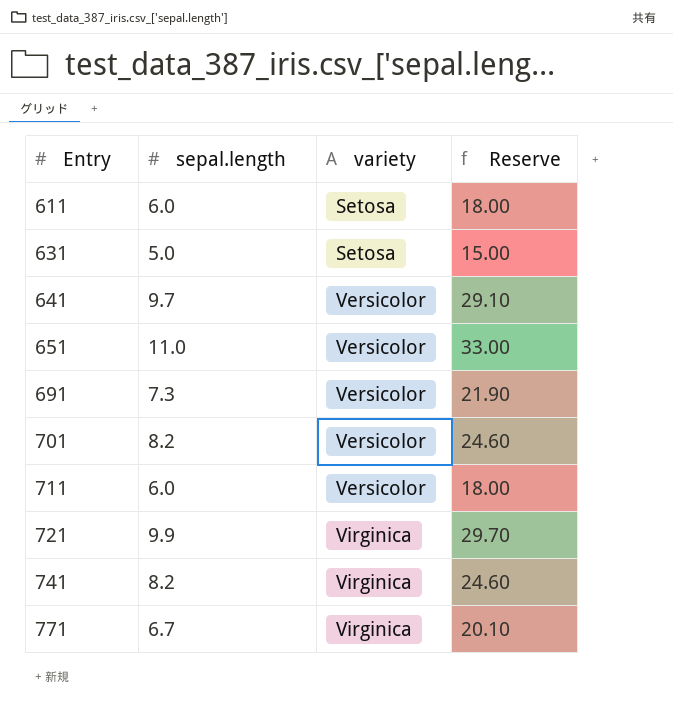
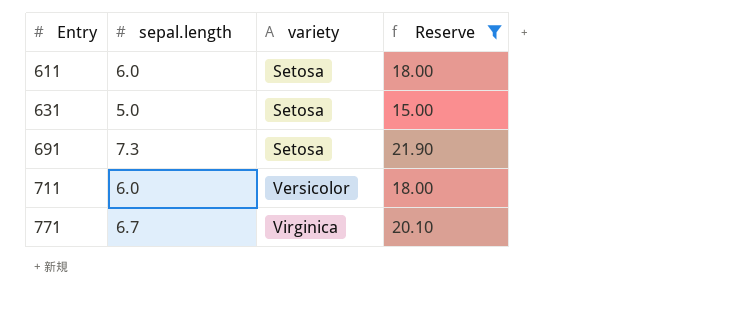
filter: none -> Reserve <= 21.90
691 | variety: Versicolor -> Setosa

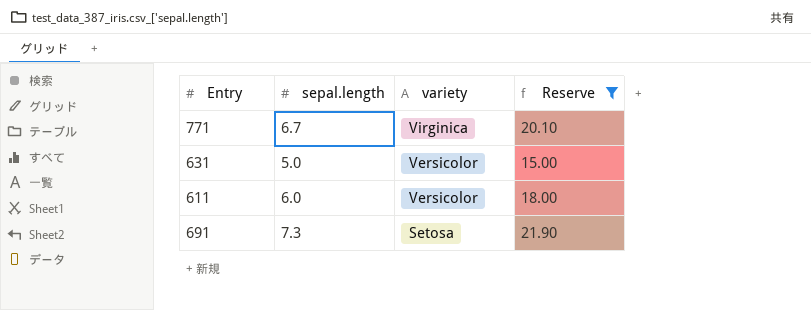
row order: Entry ascending -> variety descending
row 711: 6.0 | Versicolor | 18.00 -> none
631 | variety: Setosa -> Versicolor
611 | variety: Setosa -> Versicolor

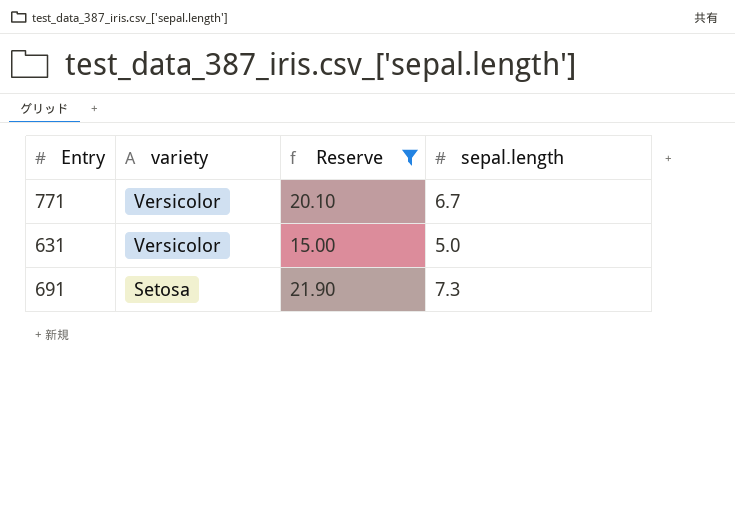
column sepal.length | position: 2 -> 4
row 611: 6.0 | Versicolor | 18.00 -> none
771 | variety: Virginica -> Versicolor

